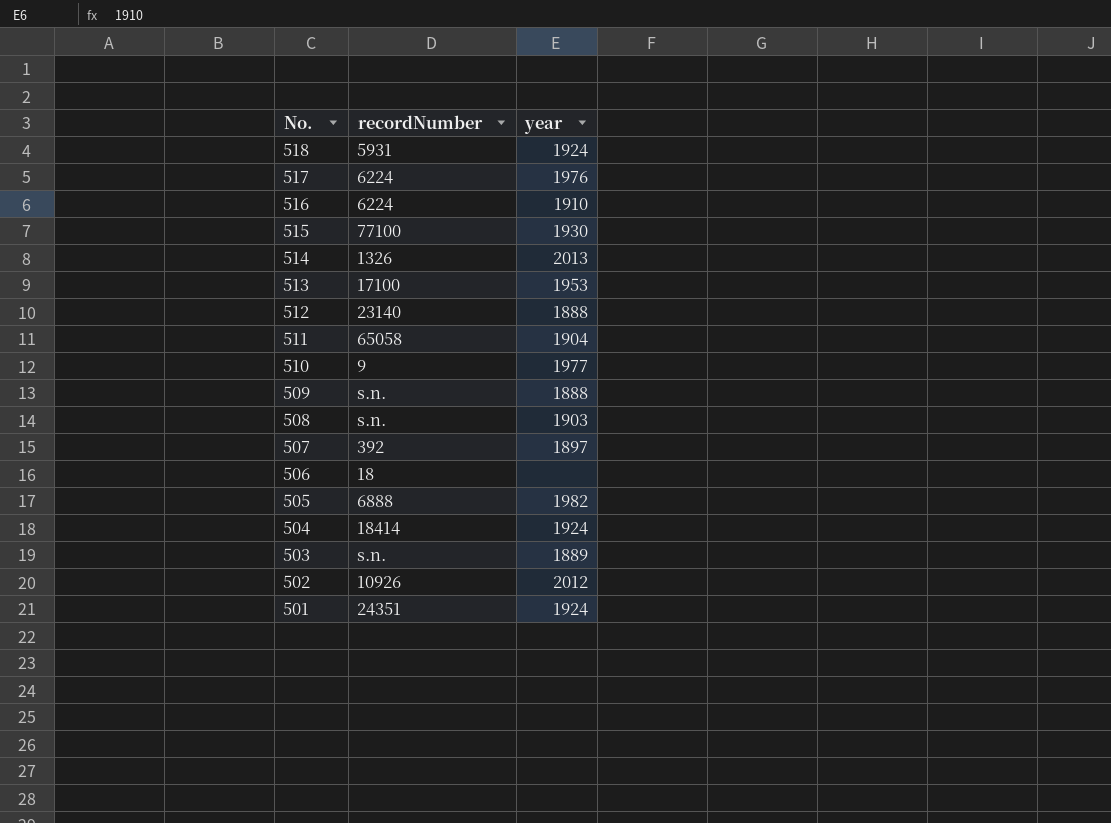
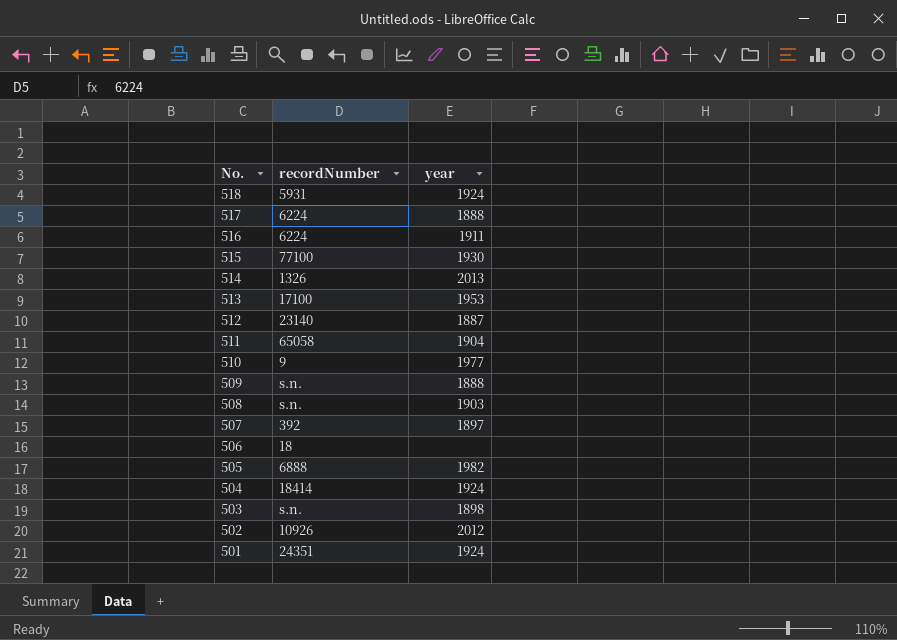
517 | year: 1976 -> 1888
516 | year: 1910 -> 1911
512 | year: 1888 -> 1887
503 | year: 1889 -> 1898

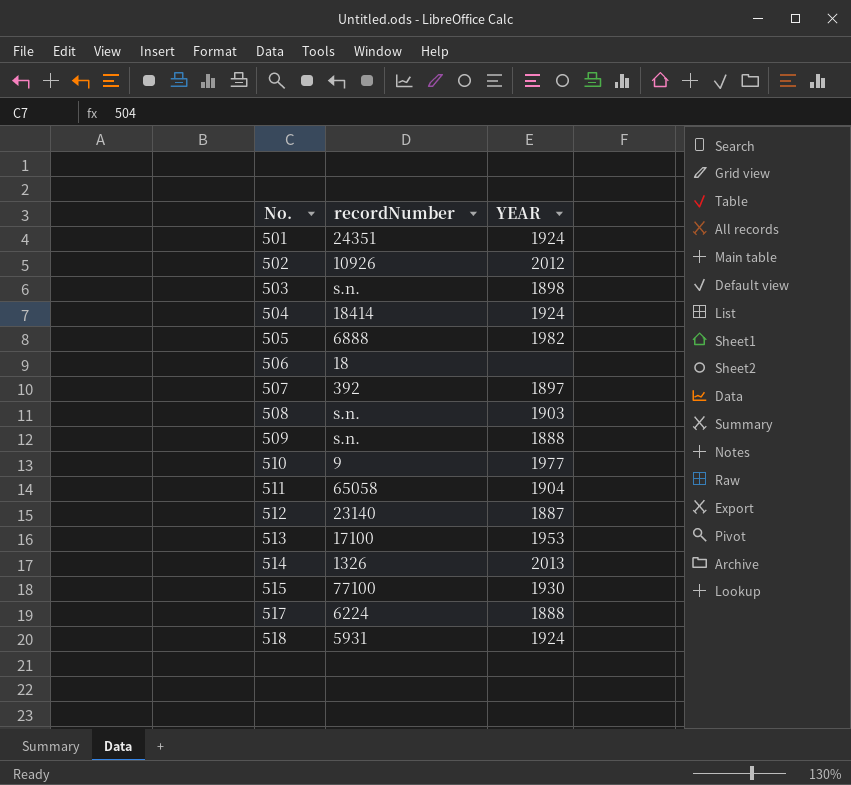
row order: No. descending -> No. ascending
column name: year -> YEAR
row 516: 6224 | 1911 -> none

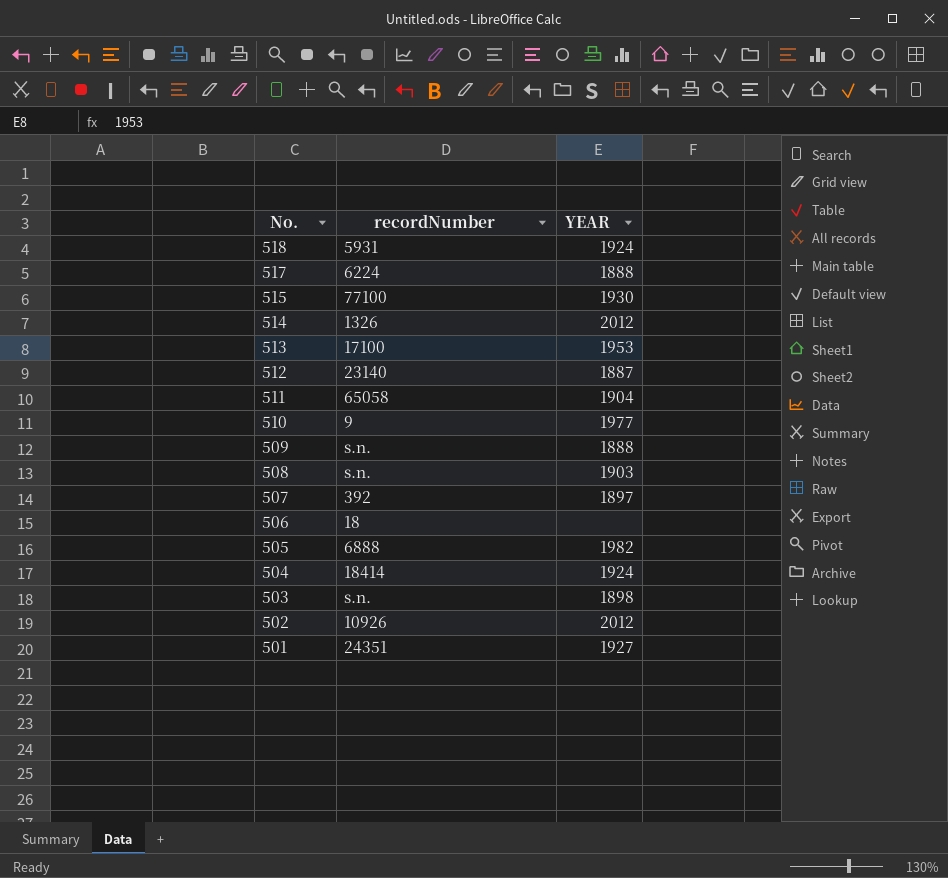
row order: No. ascending -> No. descending
514 | YEAR: 2013 -> 2012
501 | YEAR: 1924 -> 1927

